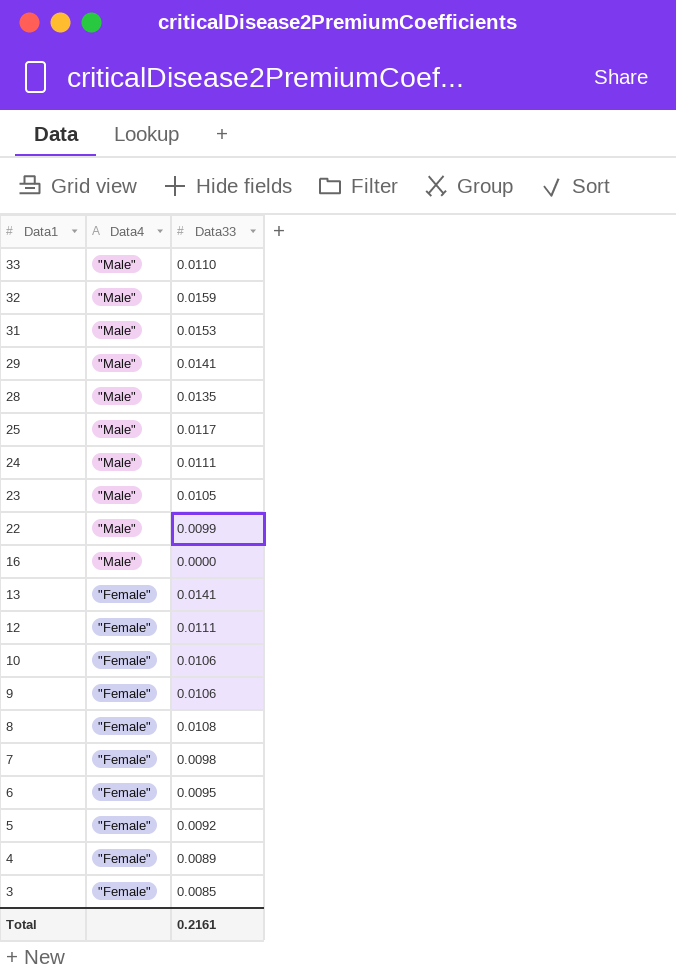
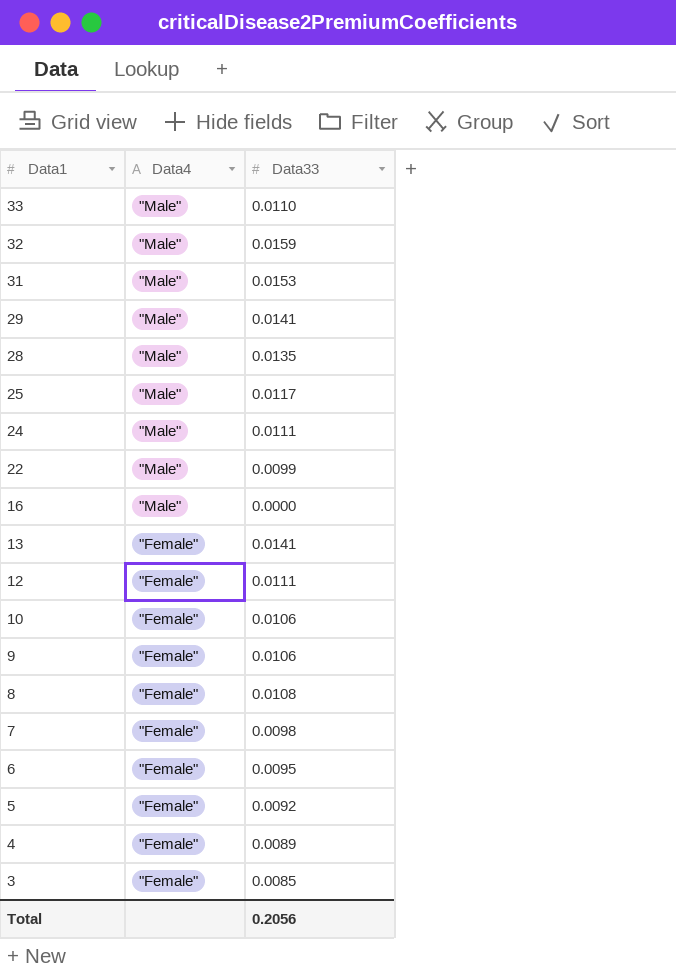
row 23: "Male" | 0.0105 -> none
Total | Data33: 0.2161 -> 0.2056

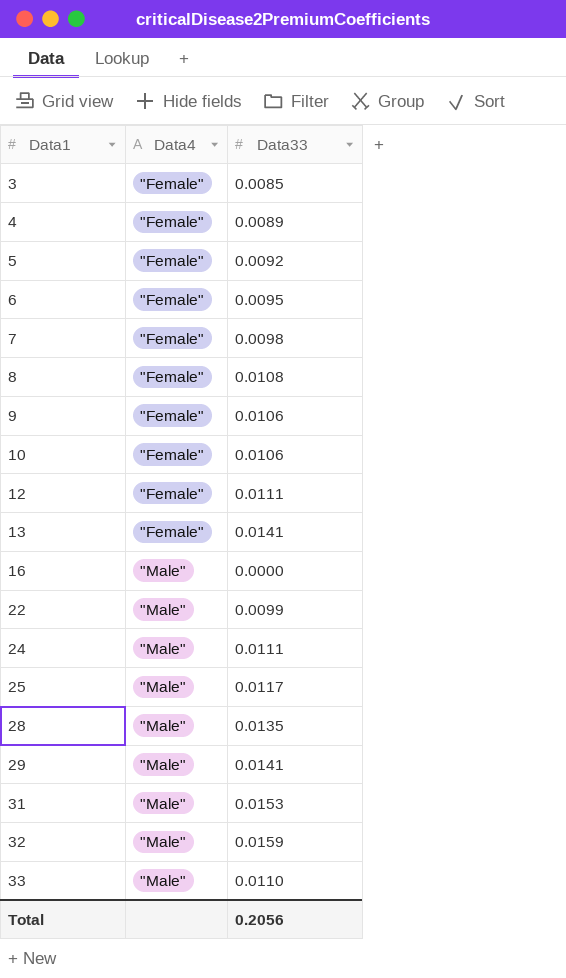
row order: Data1 descending -> Data1 ascending

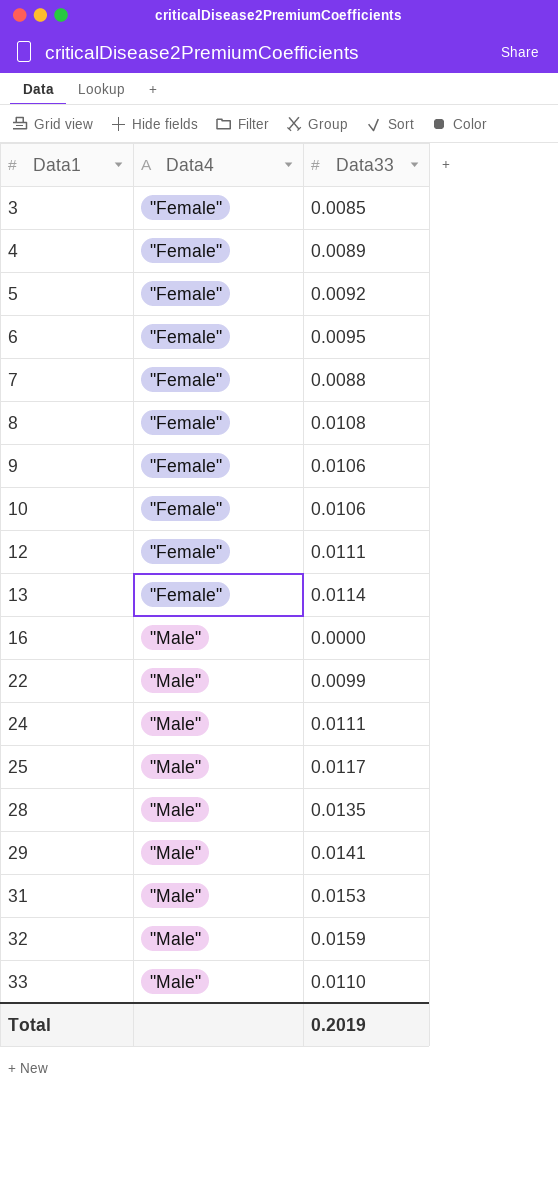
7 | Data33: 0.0098 -> 0.0088
13 | Data33: 0.0141 -> 0.0114
Total | Data33: 0.2056 -> 0.2019

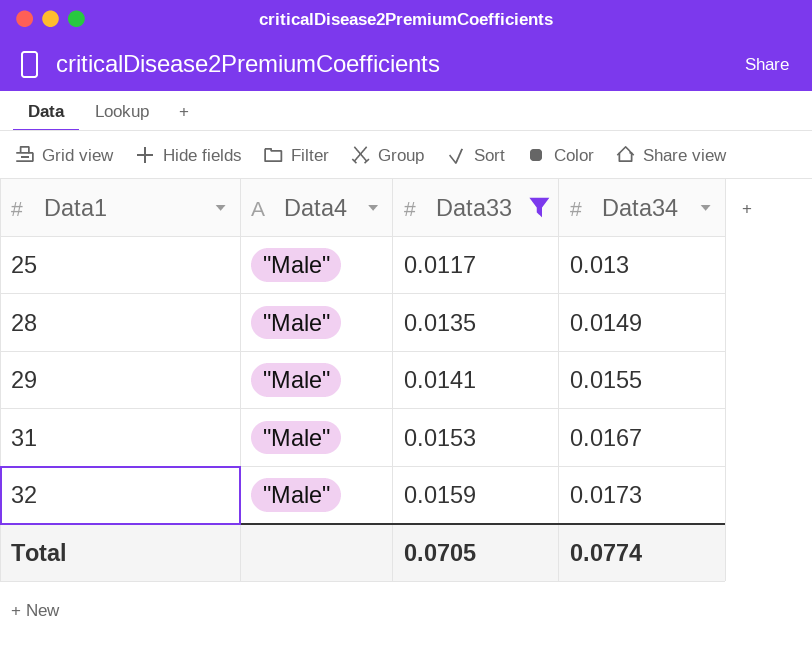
filter: none -> Data33 >= 0.0117
column Data34 | position: none -> 4
Total | Data33: 0.2019 -> 0.0705

